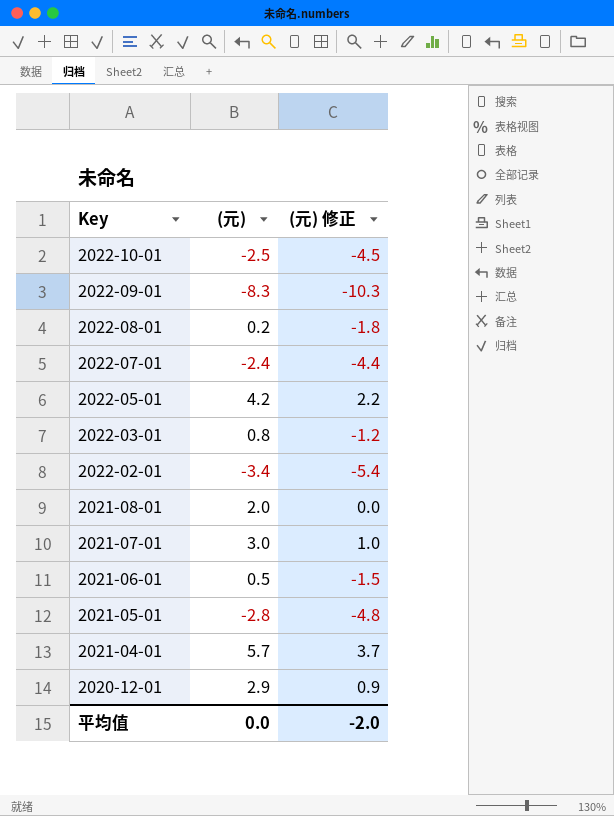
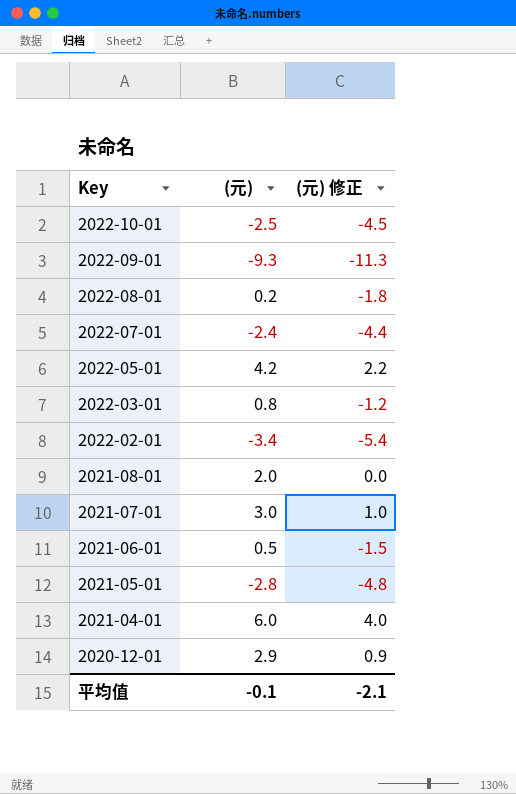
2022-09-01 | (元): -8.3 -> -9.3
2022-09-01 | (元) 修正: -10.3 -> -11.3
2021-04-01 | (元): 5.7 -> 6.0
2021-04-01 | (元) 修正: 3.7 -> 4.0
平均值 | (元): 0.0 -> -0.1
平均值 | (元) 修正: -2.0 -> -2.1

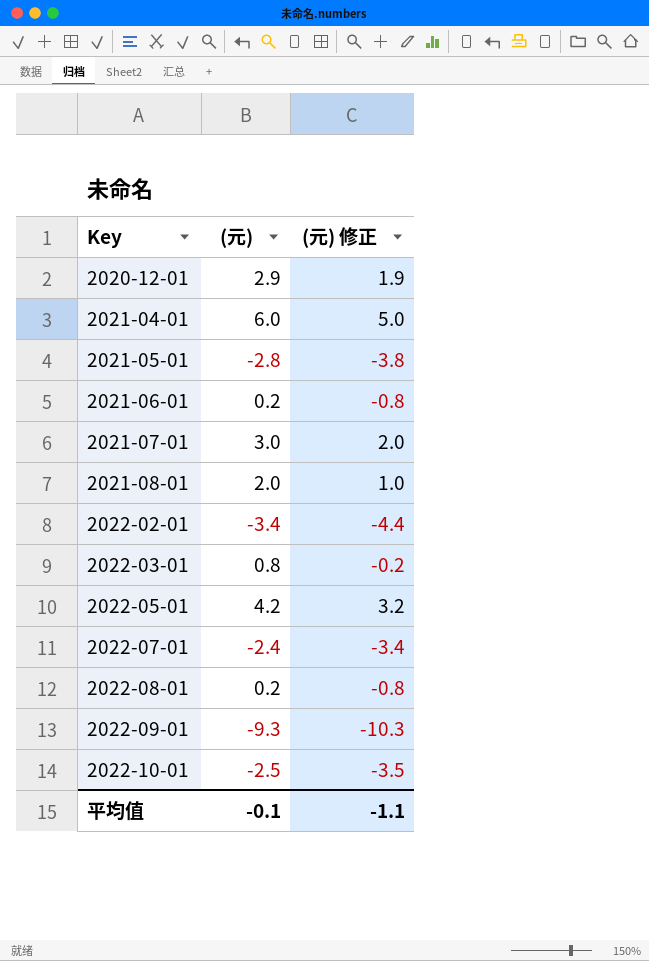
row order: Key descending -> Key ascending
column (元) 修正 | formula: [(元)] - 2 -> [(元)] - 1
2021-06-01 | (元): 0.5 -> 0.2
平均值 | (元) 修正: -2.1 -> -1.1

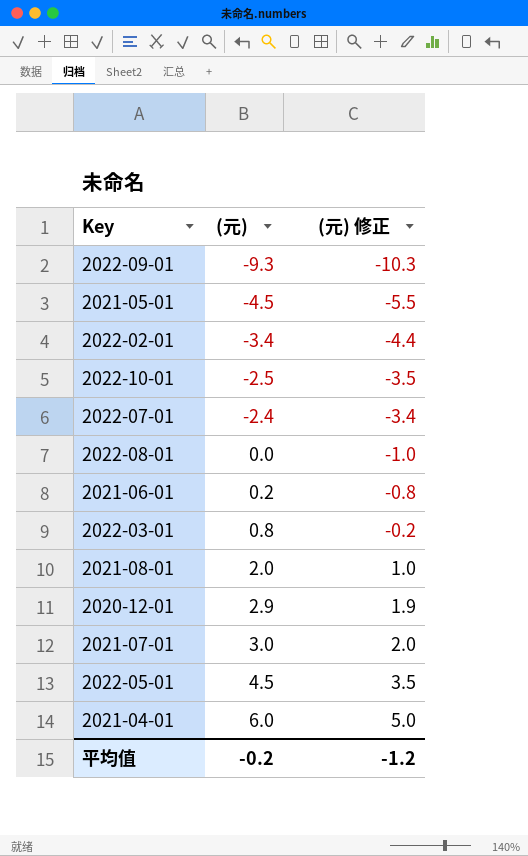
row order: Key ascending -> (元) ascending
2021-05-01 | (元): -2.8 -> -4.5
2021-05-01 | (元) 修正: -3.8 -> -5.5
2022-08-01 | (元): 0.2 -> 0.0
2022-08-01 | (元) 修正: -0.8 -> -1.0
2022-05-01 | (元): 4.2 -> 4.5
2022-05-01 | (元) 修正: 3.2 -> 3.5
平均值 | (元): -0.1 -> -0.2
平均值 | (元) 修正: -1.1 -> -1.2

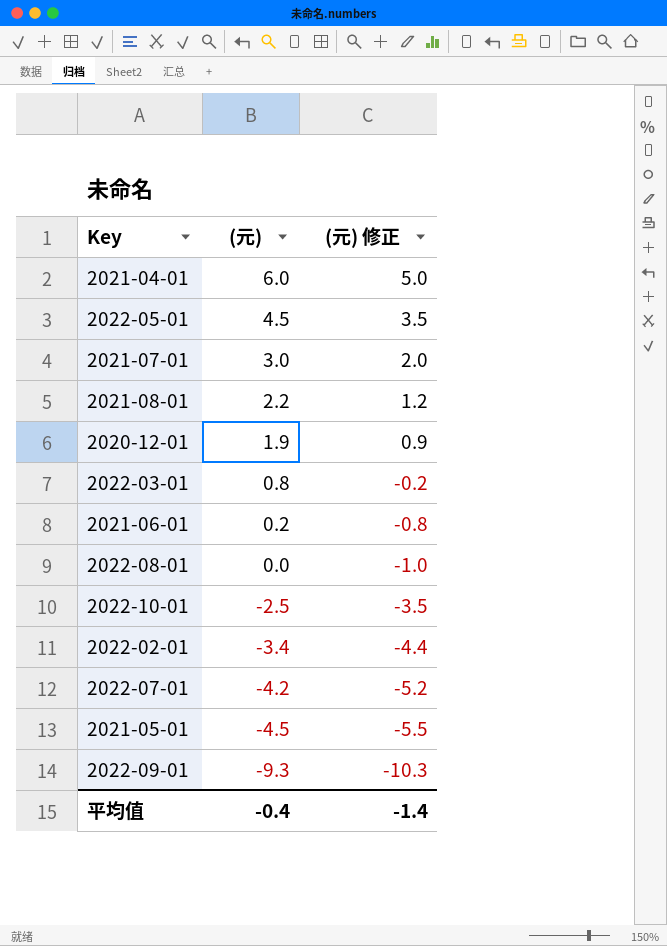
row order: (元) ascending -> (元) descending
2021-08-01 | (元): 2.0 -> 2.2
2021-08-01 | (元) 修正: 1.0 -> 1.2
2020-12-01 | (元): 2.9 -> 1.9
2020-12-01 | (元) 修正: 1.9 -> 0.9
2022-07-01 | (元): -2.4 -> -4.2
2022-07-01 | (元) 修正: -3.4 -> -5.2
平均值 | (元): -0.2 -> -0.4
平均值 | (元) 修正: -1.2 -> -1.4

